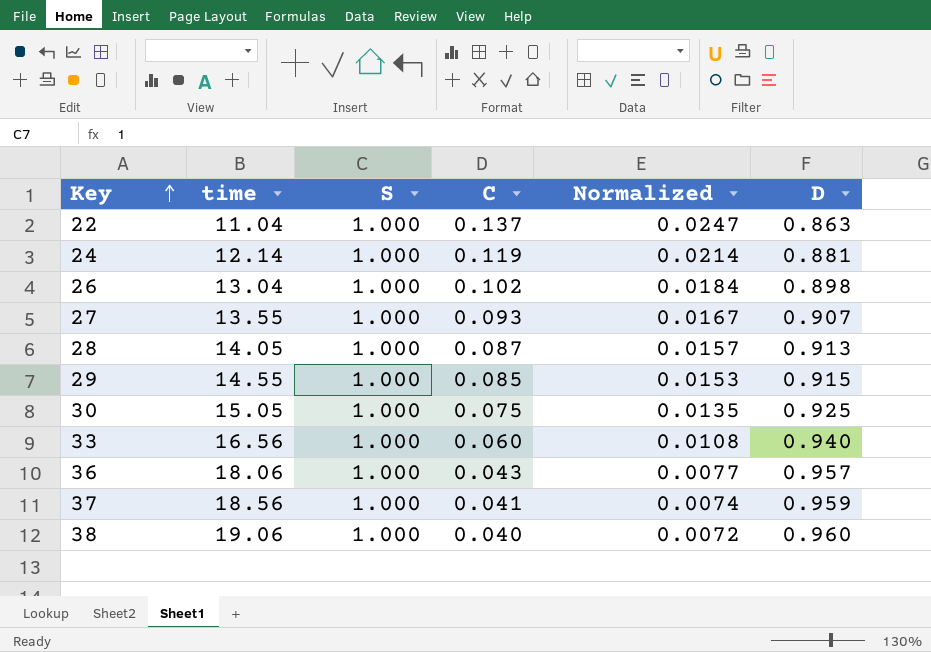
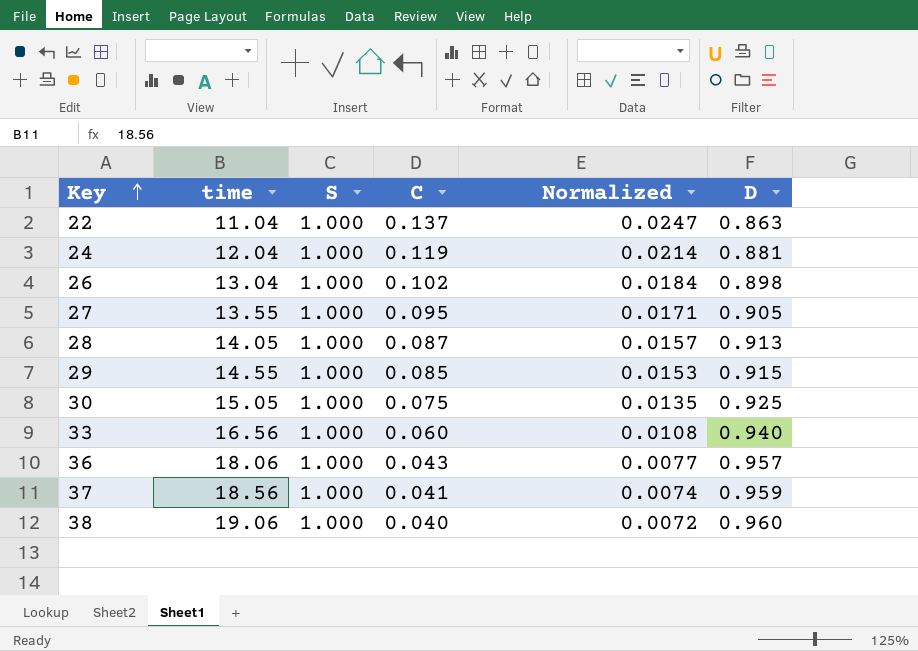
24 | time: 12.14 -> 12.04
27 | C: 0.093 -> 0.095
27 | Normalized: 0.0167 -> 0.0171
27 | D: 0.907 -> 0.905

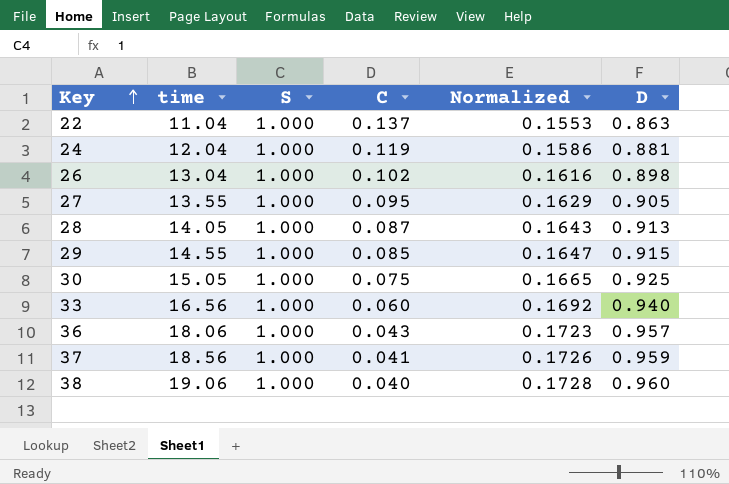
column Normalized | formula: [C] * 0.18 -> [D] * 0.18

